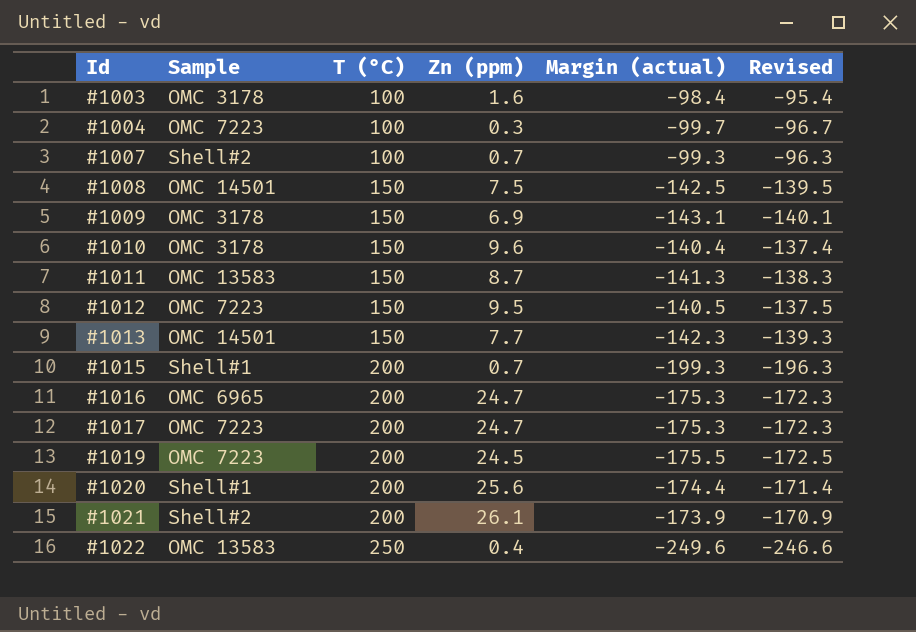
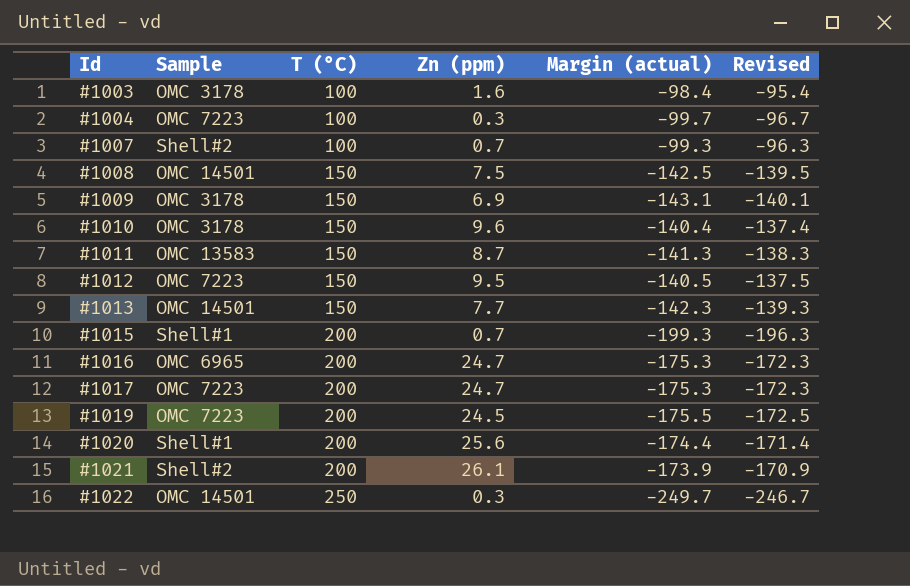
#1022 | Sample: OMC 13583 -> OMC 14501
#1022 | Zn (ppm): 0.4 -> 0.3
#1022 | Margin (actual): -249.6 -> -249.7
#1022 | Revised: -246.6 -> -246.7

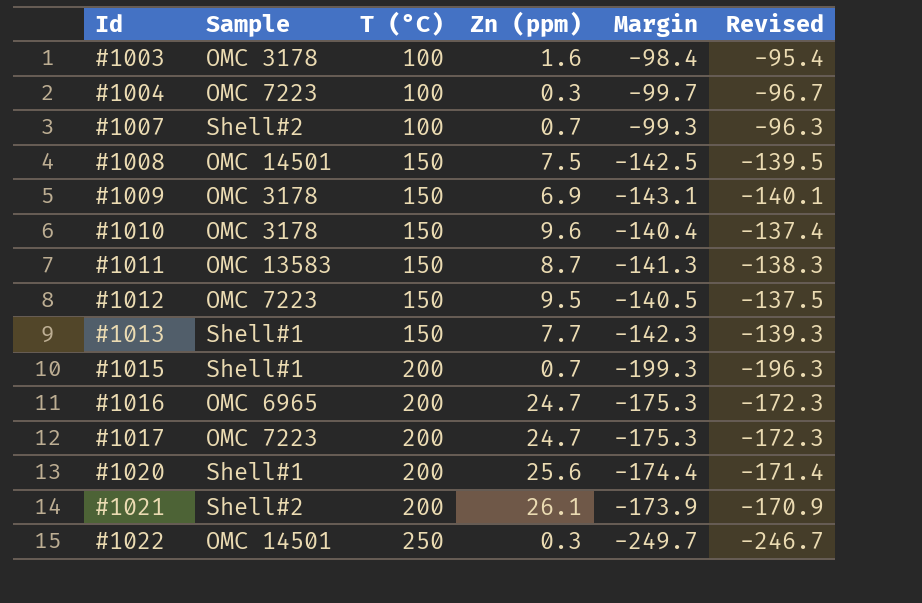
column name: Margin (actual) -> Margin
row #1019: OMC 7223 | 200 | 24.5 | -175.5 | -172.5 -> none
#1013 | Sample: OMC 14501 -> Shell#1

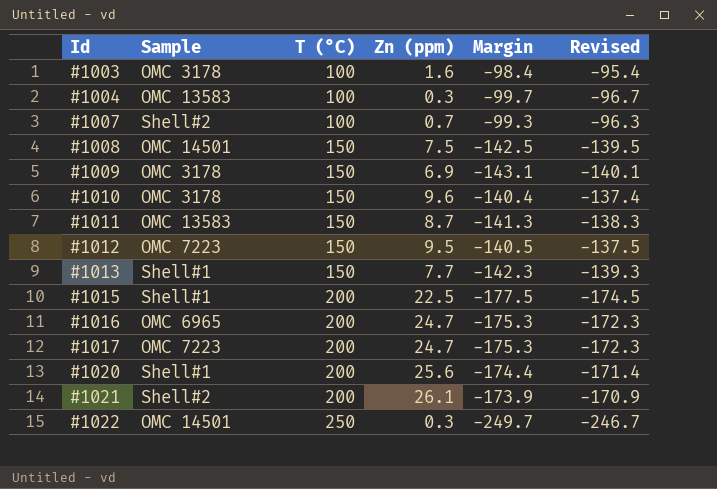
#1004 | Sample: OMC 7223 -> OMC 13583
#1015 | Zn (ppm): 0.7 -> 22.5
#1015 | Margin: -199.3 -> -177.5
#1015 | Revised: -196.3 -> -174.5

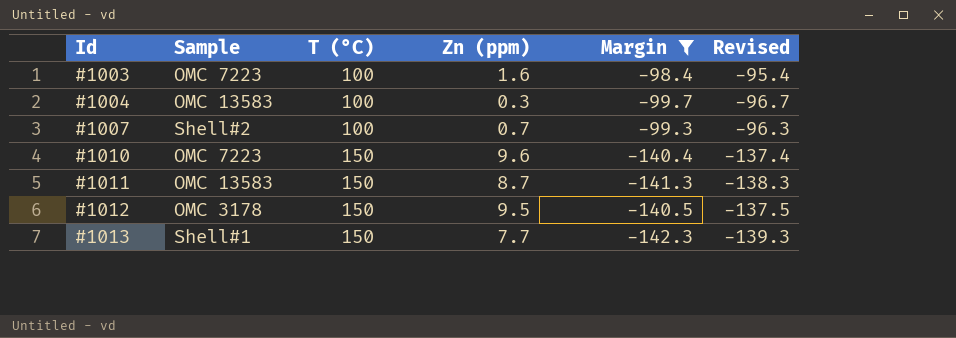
filter: none -> Margin >= -142.3
#1003 | Sample: OMC 3178 -> OMC 7223
#1010 | Sample: OMC 3178 -> OMC 7223
#1012 | Sample: OMC 7223 -> OMC 3178

